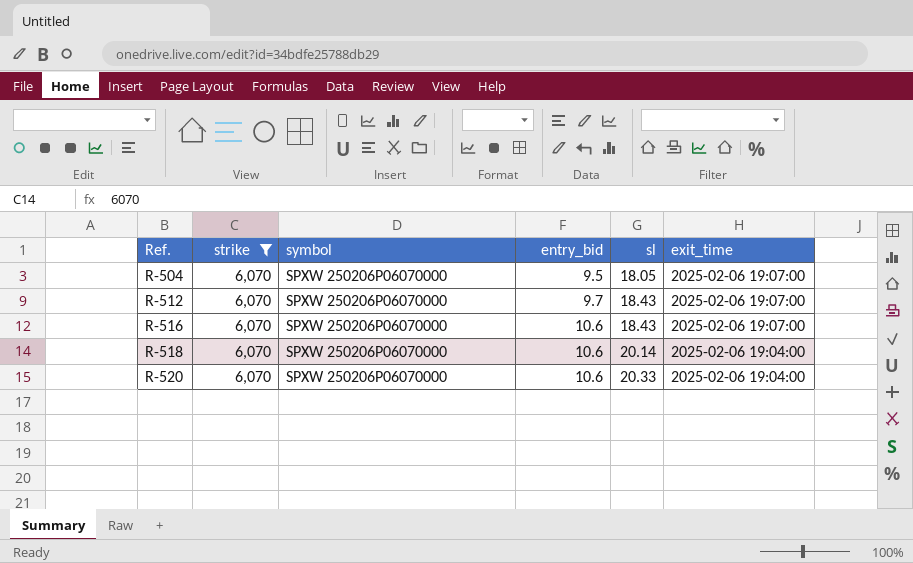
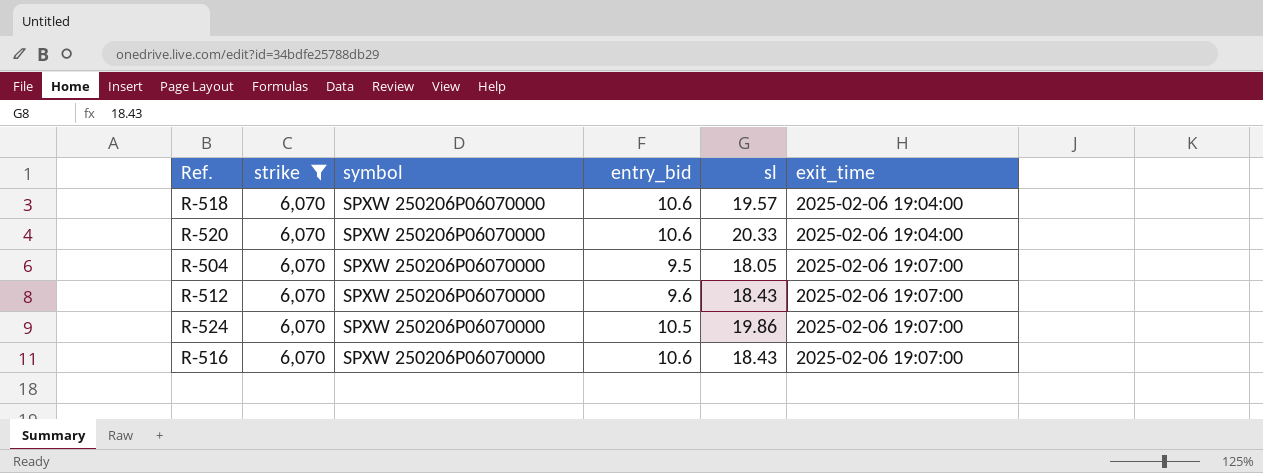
row order: Ref. ascending -> exit_time ascending
R-518 | sl: 20.14 -> 19.57
R-512 | entry_bid: 9.7 -> 9.6
row R-524: none -> 6,070 | SPXW 250206P06070000 | 10.5 | 19.86 | 2025-02-06 19:07:00

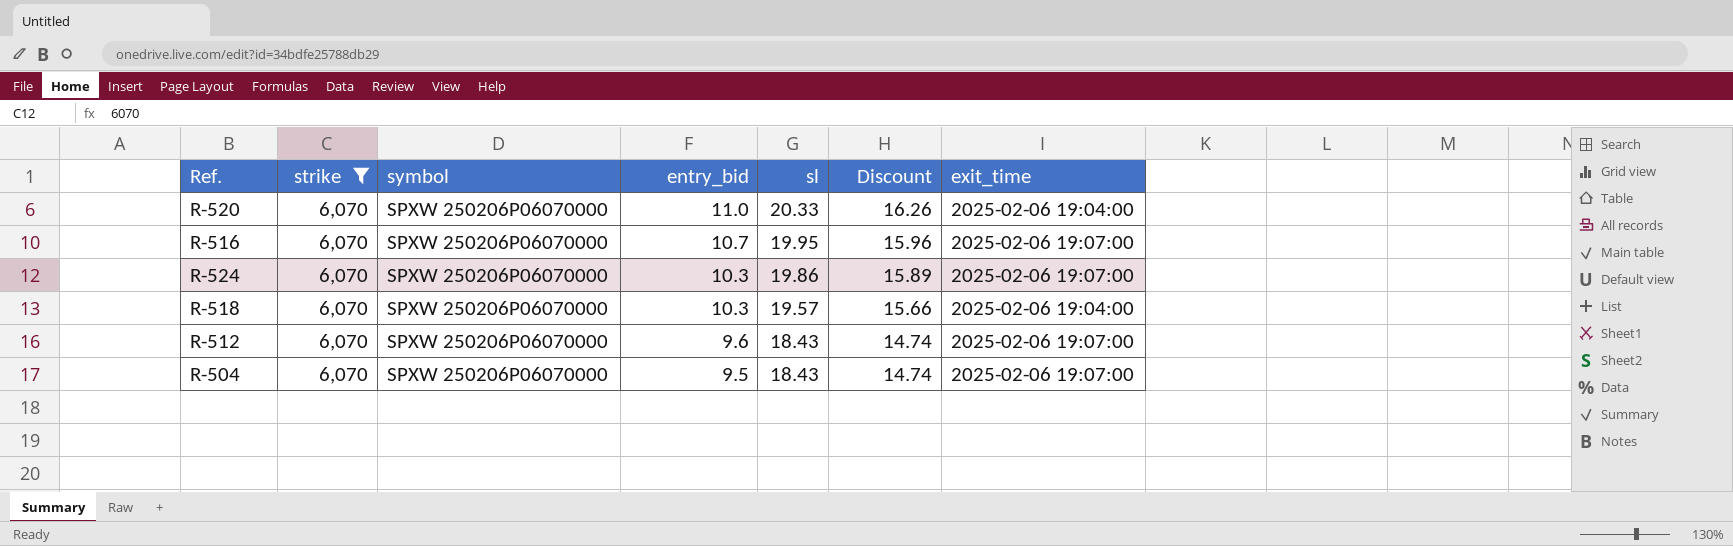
row order: exit_time ascending -> entry_bid descending
column Discount | formula: none -> [sl] * 0.8
R-520 | entry_bid: 10.6 -> 11.0
R-516 | entry_bid: 10.6 -> 10.7
R-516 | sl: 18.43 -> 19.95
R-524 | entry_bid: 10.5 -> 10.3
R-518 | entry_bid: 10.6 -> 10.3
R-504 | sl: 18.05 -> 18.43

